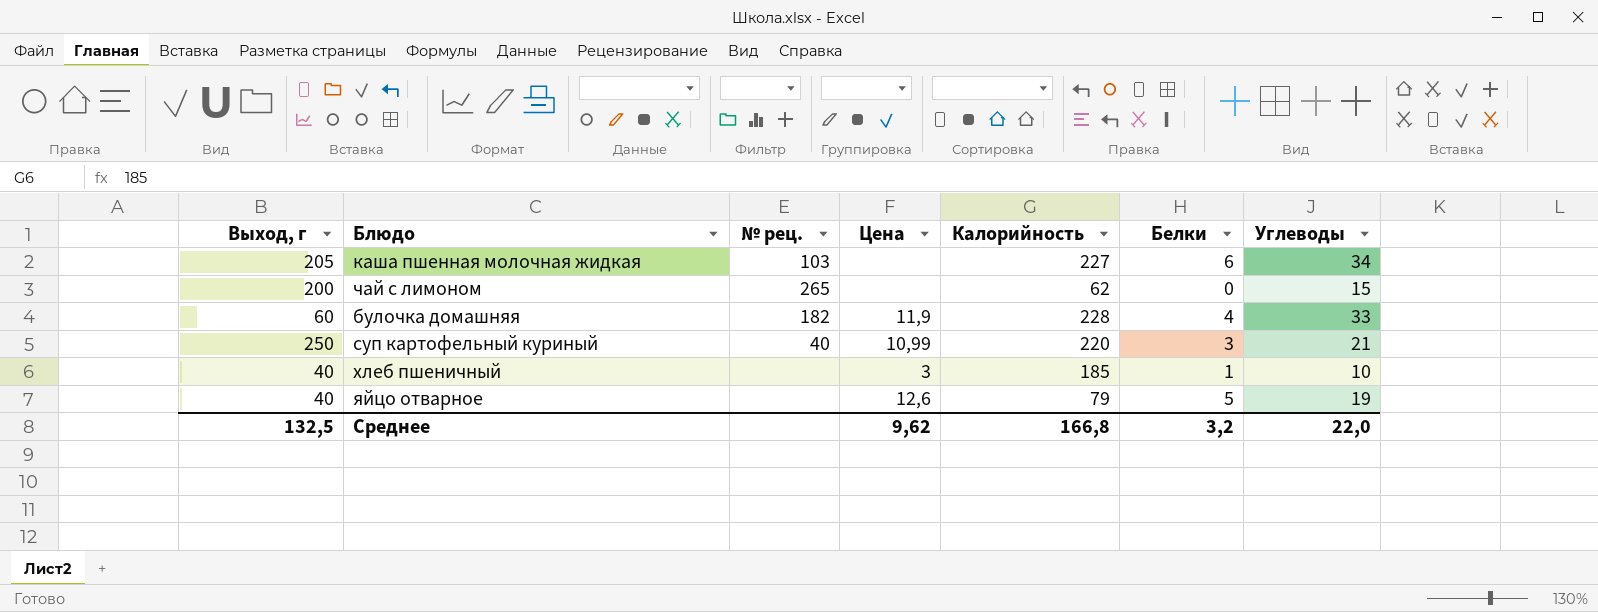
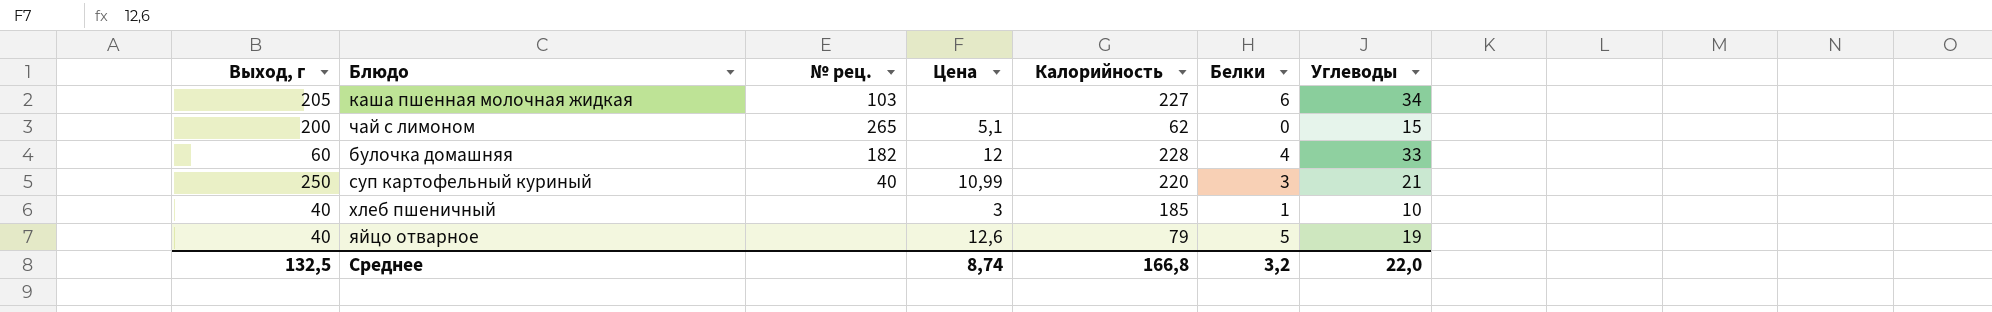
чай с лимоном | Цена: none -> 5,1
булочка домашняя | Цена: 11,9 -> 12
Среднее | Цена: 9,62 -> 8,74

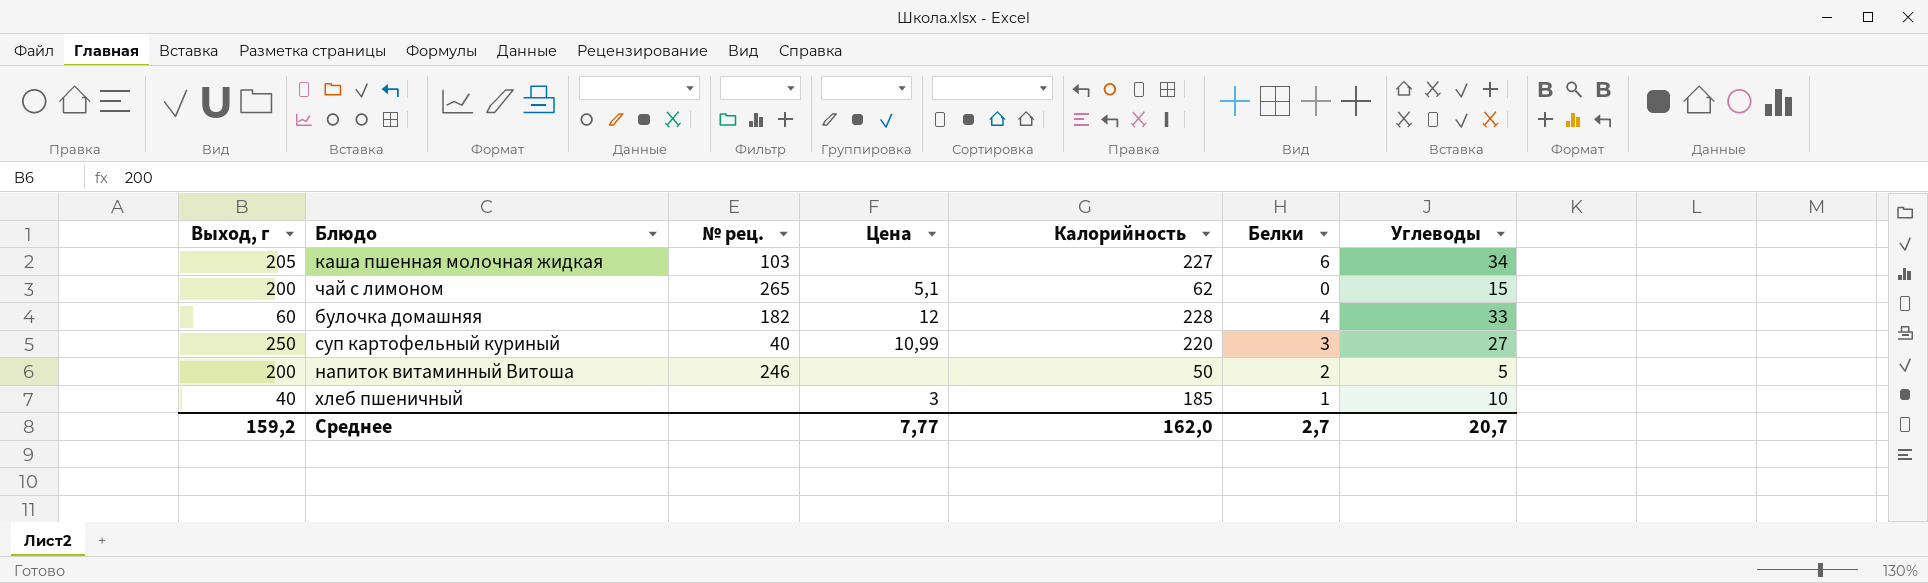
row яйцо отварное: 40 | none | 12,6 | 79 | 5 | 19 -> none
суп картофельный куриный | Углеводы: 21 -> 27
row напиток витаминный Витоша: none -> 200 | 246 | none | 50 | 2 | 5
Среднее | Выход, г: 132,5 -> 159,2
Среднее | Цена: 8,74 -> 7,77
Среднее | Калорийность: 166,8 -> 162,0
Среднее | Белки: 3,2 -> 2,7
Среднее | Углеводы: 22,0 -> 20,7

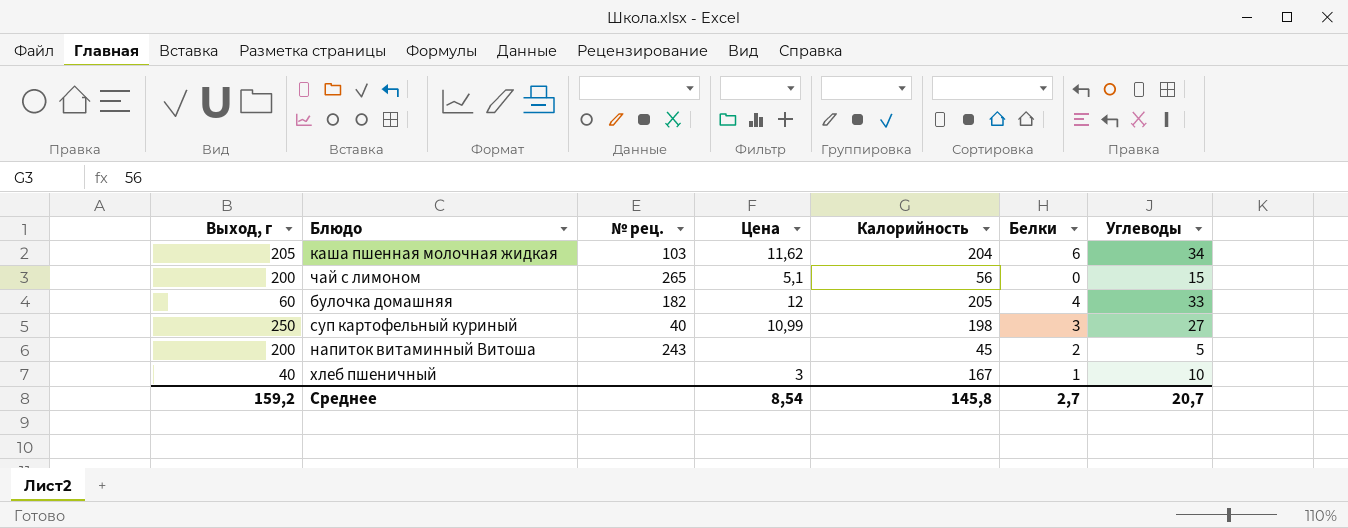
каша пшенная молочная жидкая | Цена: none -> 11,62
каша пшенная молочная жидкая | Калорийность: 227 -> 204
чай с лимоном | Калорийность: 62 -> 56
булочка домашняя | Калорийность: 228 -> 205
суп картофельный куриный | Калорийность: 220 -> 198
напиток витаминный Витоша | № рец.: 246 -> 243
напиток витаминный Витоша | Калорийность: 50 -> 45
хлеб пшеничный | Калорийность: 185 -> 167
Среднее | Цена: 7,77 -> 8,54
Среднее | Калорийность: 162,0 -> 145,8

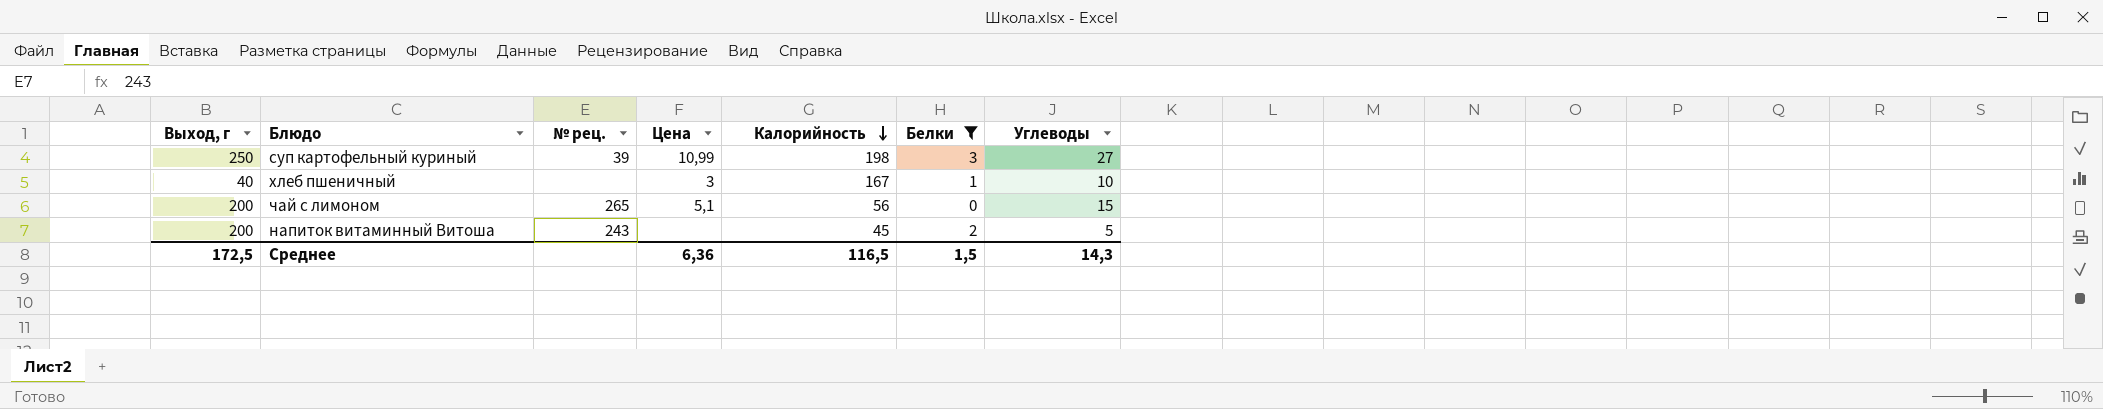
filter: none -> Белки <= 3
row order: none -> Калорийность descending
суп картофельный куриный | № рец.: 40 -> 39
Среднее | Выход, г: 159,2 -> 172,5
Среднее | Цена: 8,54 -> 6,36
Среднее | Калорийность: 145,8 -> 116,5
Среднее | Белки: 2,7 -> 1,5
Среднее | Углеводы: 20,7 -> 14,3

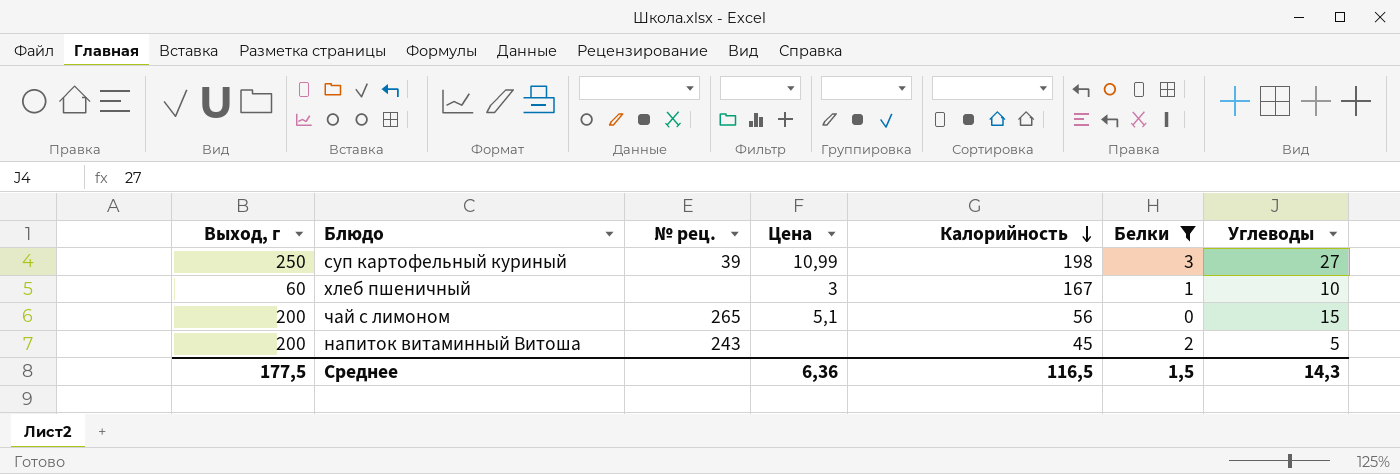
хлеб пшеничный | Выход, г: 40 -> 60
Среднее | Выход, г: 172,5 -> 177,5

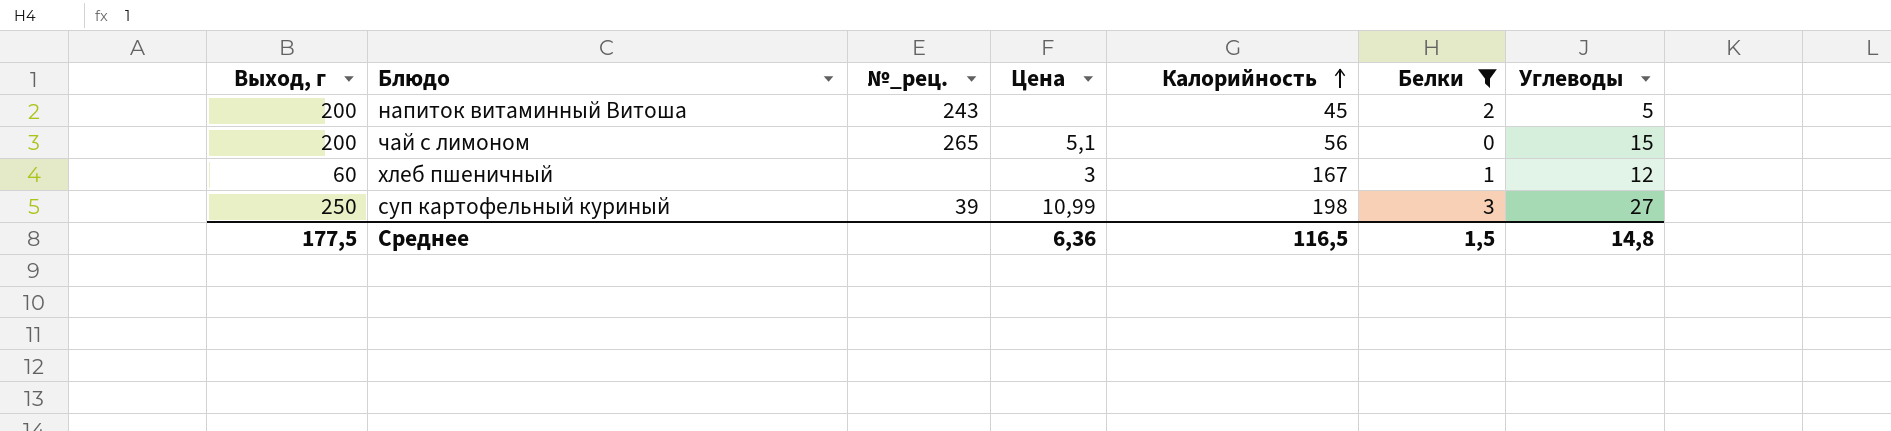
row order: Калорийность descending -> Калорийность ascending
column name: № рец. -> №_рец.
хлеб пшеничный | Углеводы: 10 -> 12
Среднее | Углеводы: 14,3 -> 14,8

